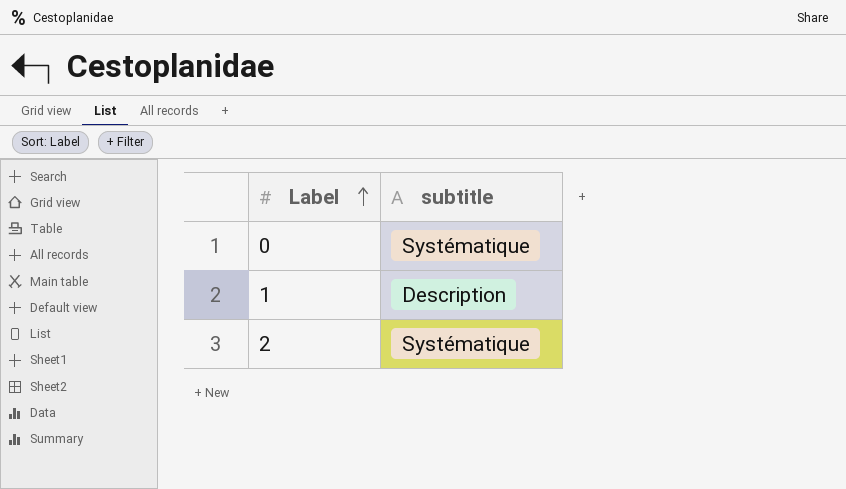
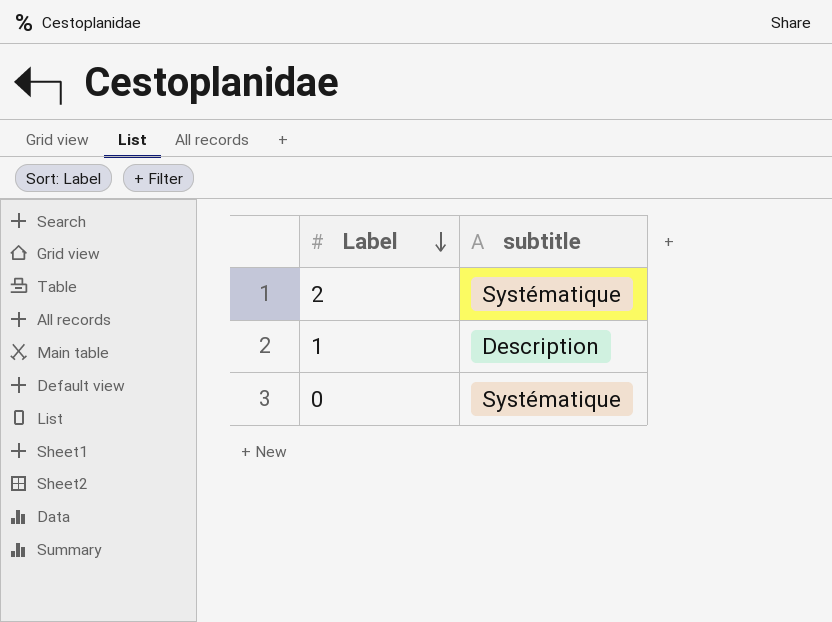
row order: Label ascending -> Label descending

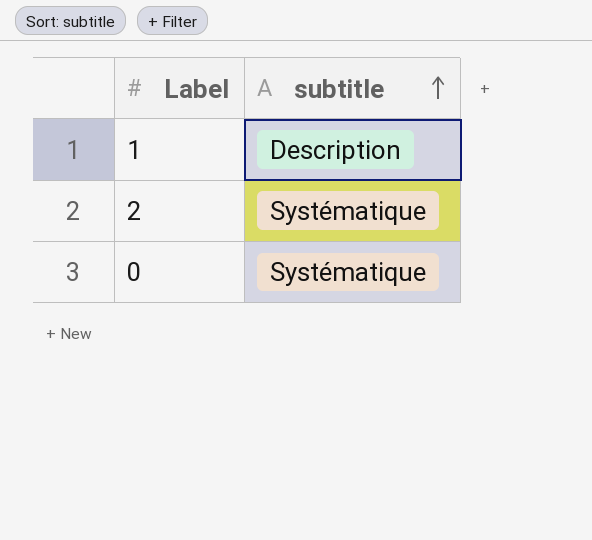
row order: Label descending -> subtitle ascending

